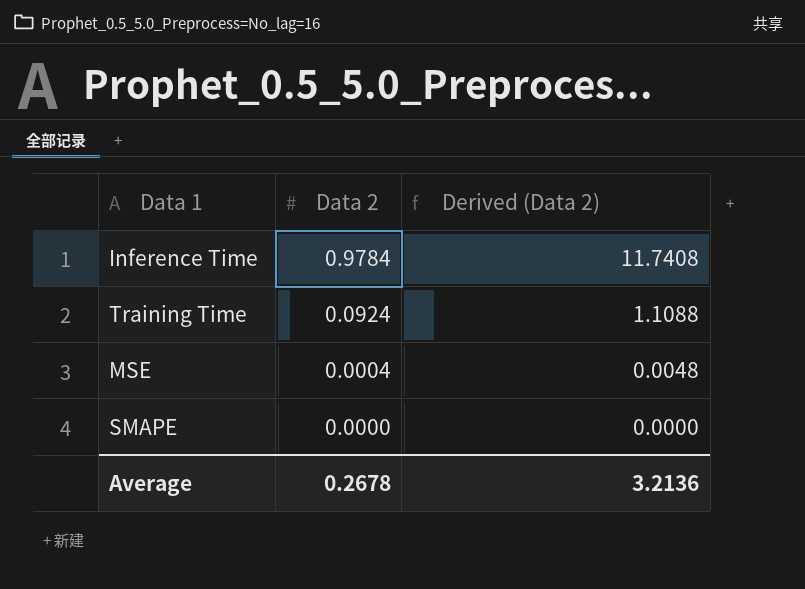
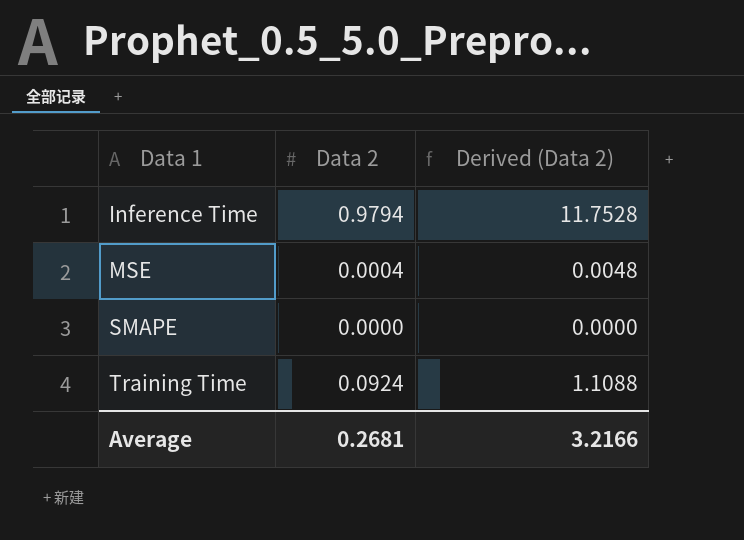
row order: Data 2 descending -> Data 1 ascending
Inference Time | Data 2: 0.9784 -> 0.9794
Inference Time | Derived (Data 2): 11.7408 -> 11.7528
Average | Data 2: 0.2678 -> 0.2681
Average | Derived (Data 2): 3.2136 -> 3.2166

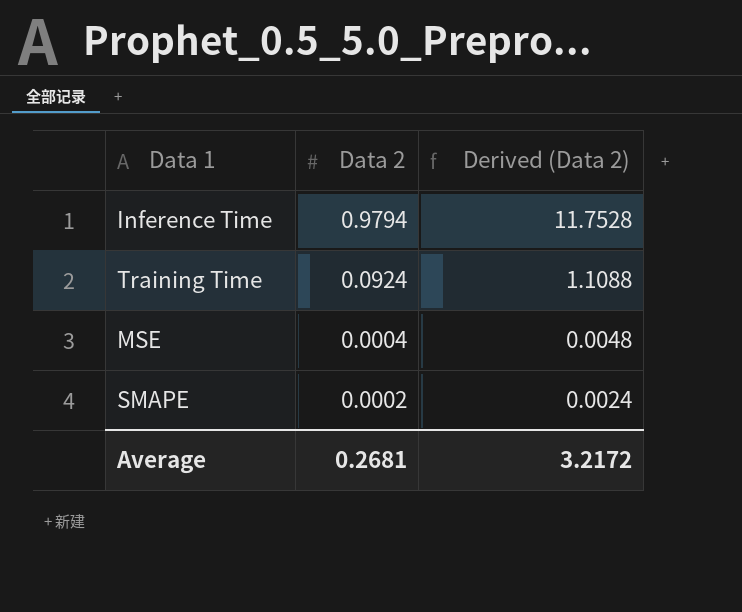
row order: Data 1 ascending -> Data 2 descending
SMAPE | Data 2: 0.0000 -> 0.0002
SMAPE | Derived (Data 2): 0.0000 -> 0.0024
Average | Derived (Data 2): 3.2166 -> 3.2172

